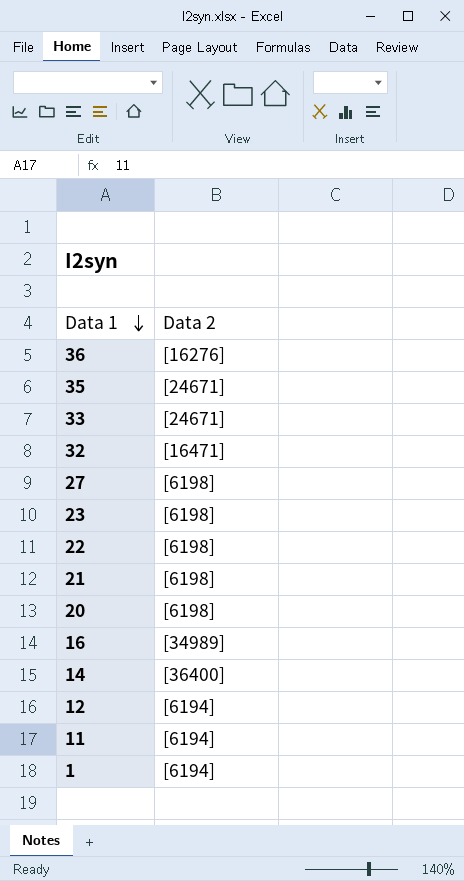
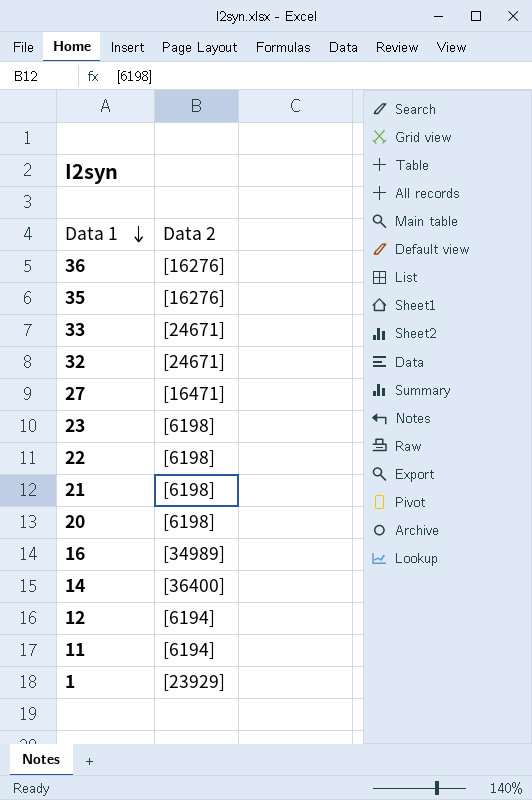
35 | Data 2: [24671] -> [16276]
32 | Data 2: [16471] -> [24671]
27 | Data 2: [6198] -> [16471]
1 | Data 2: [6194] -> [23929]

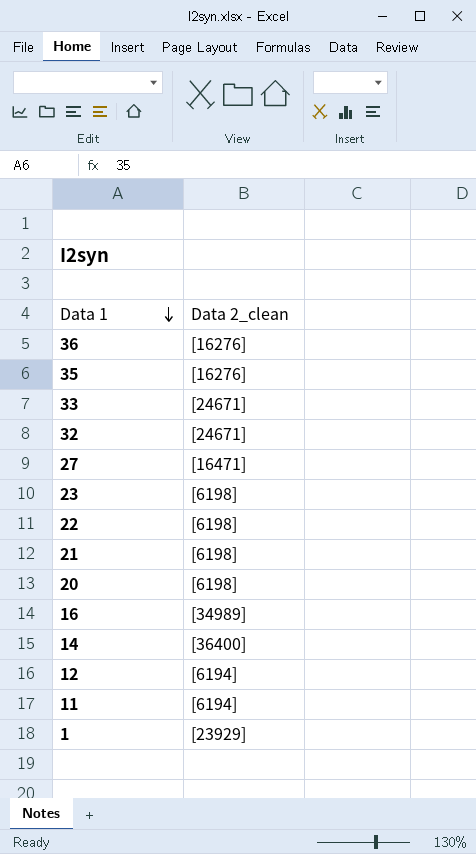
column name: Data 2 -> Data 2_clean

